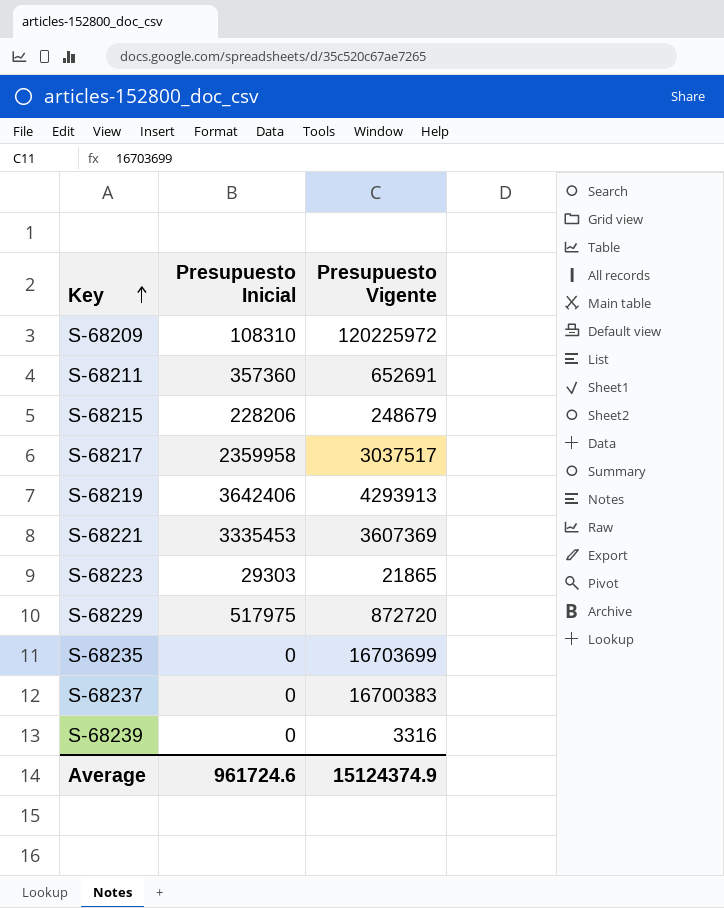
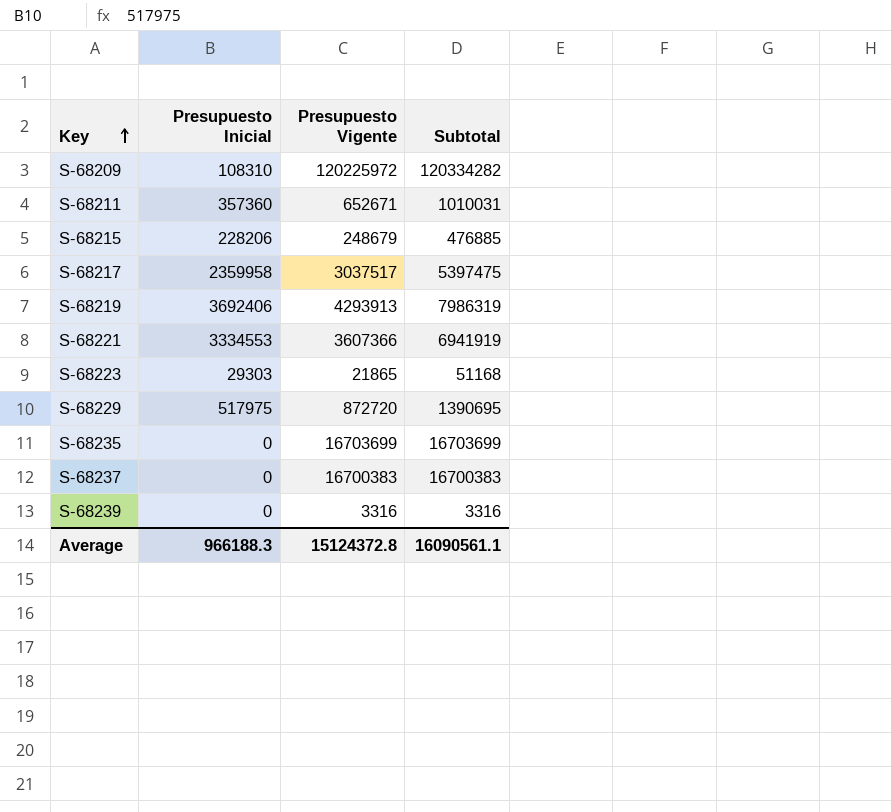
column Subtotal | formula: none -> [Presupuesto Inicial] + [Presupuesto Vigente]
S-68211 | Presupuesto Vigente: 652691 -> 652671
S-68219 | Presupuesto Inicial: 3642406 -> 3692406
S-68221 | Presupuesto Inicial: 3335453 -> 3334553
S-68221 | Presupuesto Vigente: 3607369 -> 3607366
Average | Presupuesto Inicial: 961724.6 -> 966188.3
Average | Presupuesto Vigente: 15124374.9 -> 15124372.8

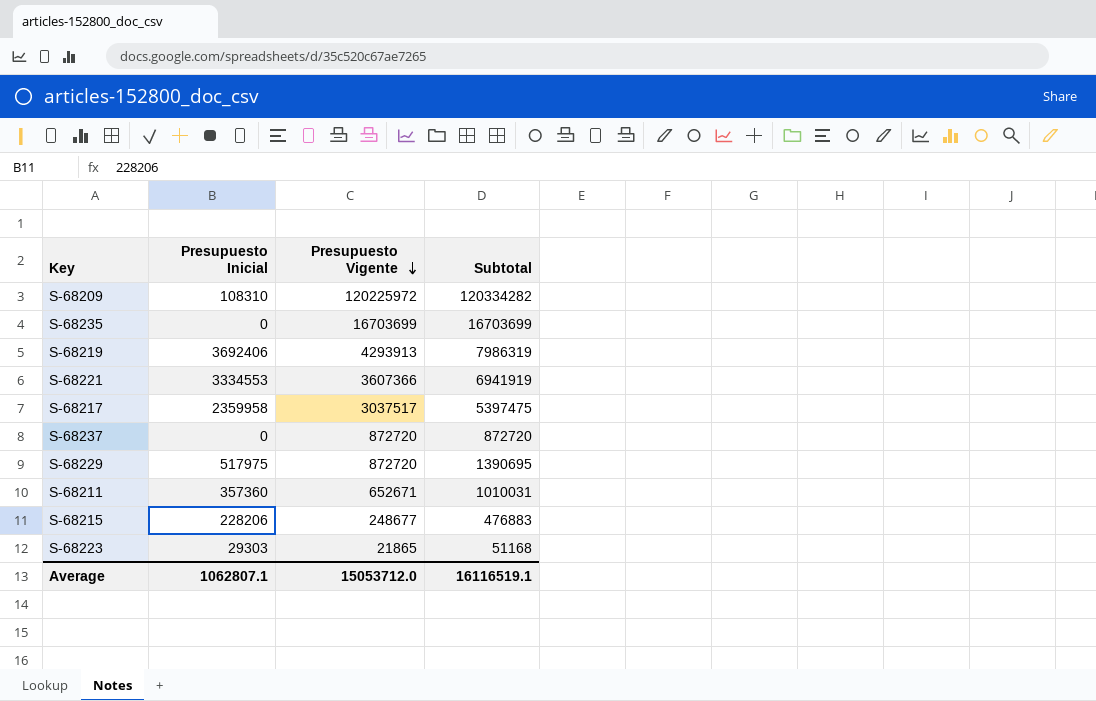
row order: Key ascending -> Presupuesto Vigente descending
row S-68239: 0 | 3316 | 3316 -> none
S-68237 | Presupuesto Vigente: 16700383 -> 872720
S-68237 | Subtotal: 16700383 -> 872720
S-68215 | Presupuesto Vigente: 248679 -> 248677
S-68215 | Subtotal: 476885 -> 476883
Average | Presupuesto Inicial: 966188.3 -> 1062807.1
Average | Presupuesto Vigente: 15124372.8 -> 15053712.0
Average | Subtotal: 16090561.1 -> 16116519.1

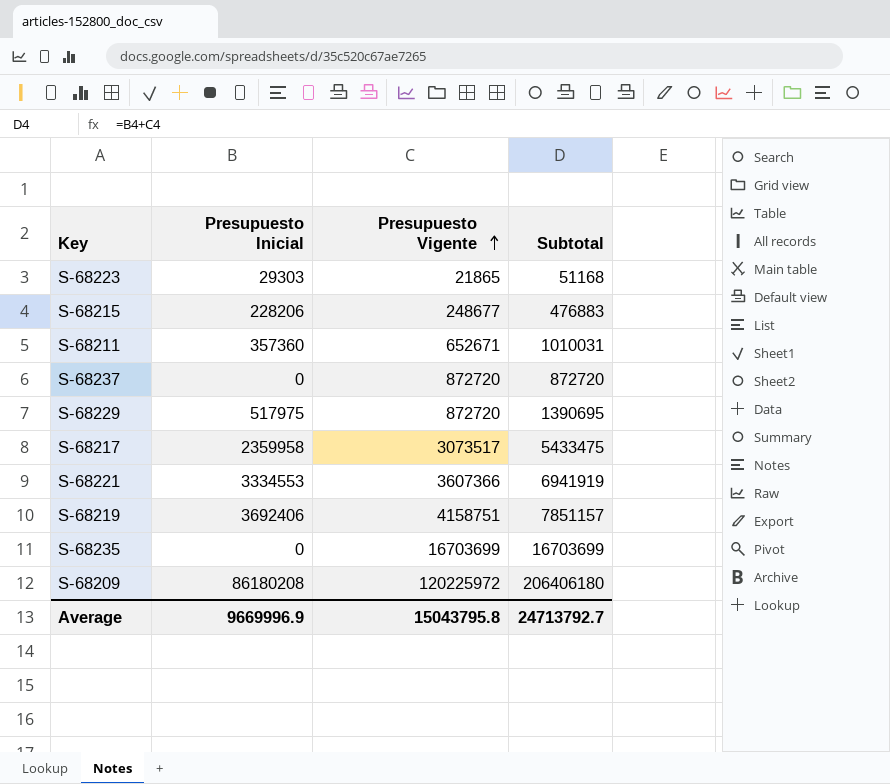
row order: Presupuesto Vigente descending -> Presupuesto Vigente ascending
S-68217 | Presupuesto Vigente: 3037517 -> 3073517
S-68217 | Subtotal: 5397475 -> 5433475
S-68219 | Presupuesto Vigente: 4293913 -> 4158751
S-68219 | Subtotal: 7986319 -> 7851157
S-68209 | Presupuesto Inicial: 108310 -> 86180208
S-68209 | Subtotal: 120334282 -> 206406180
Average | Presupuesto Inicial: 1062807.1 -> 9669996.9
Average | Presupuesto Vigente: 15053712.0 -> 15043795.8
Average | Subtotal: 16116519.1 -> 24713792.7

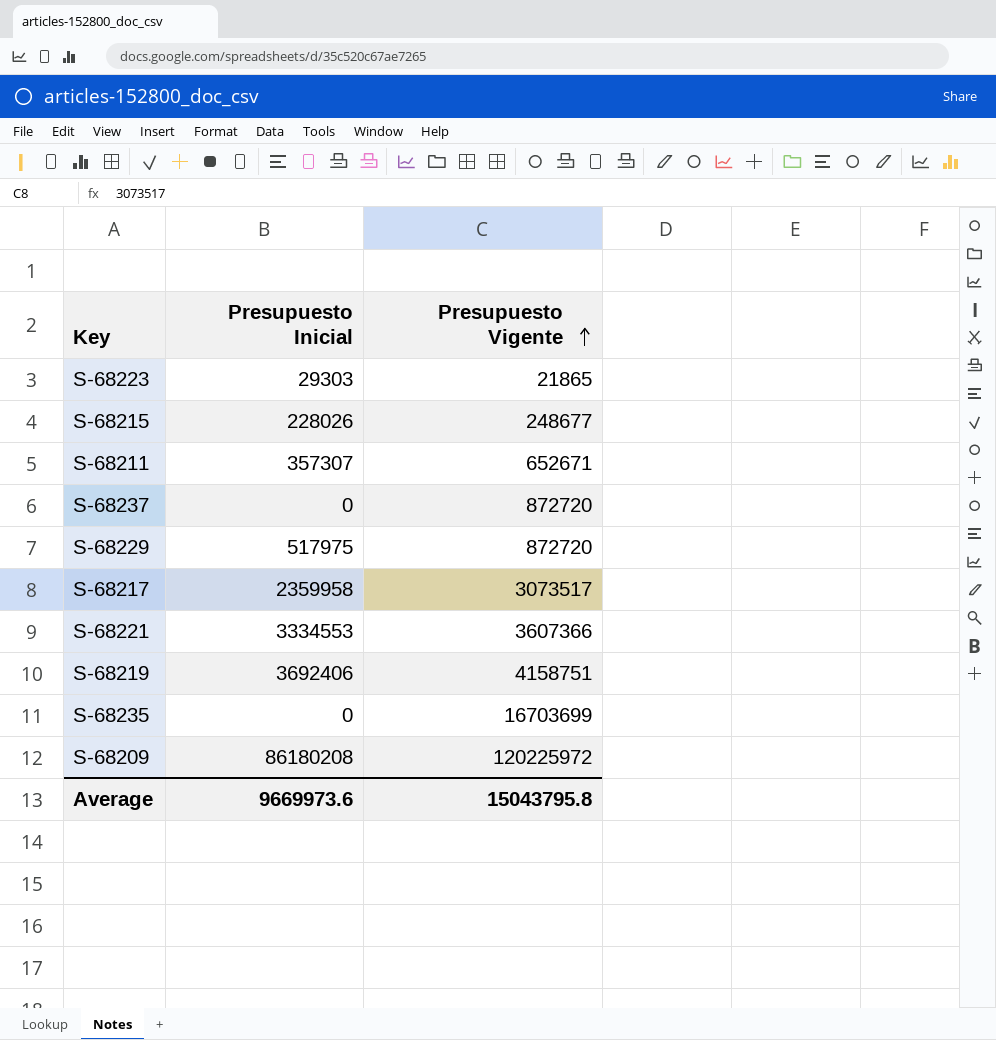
column Subtotal | formula: [Presupuesto Inicial] + [Presupuesto Vigente] -> none
S-68215 | Presupuesto Inicial: 228206 -> 228026
S-68211 | Presupuesto Inicial: 357360 -> 357307
Average | Presupuesto Inicial: 9669996.9 -> 9669973.6

